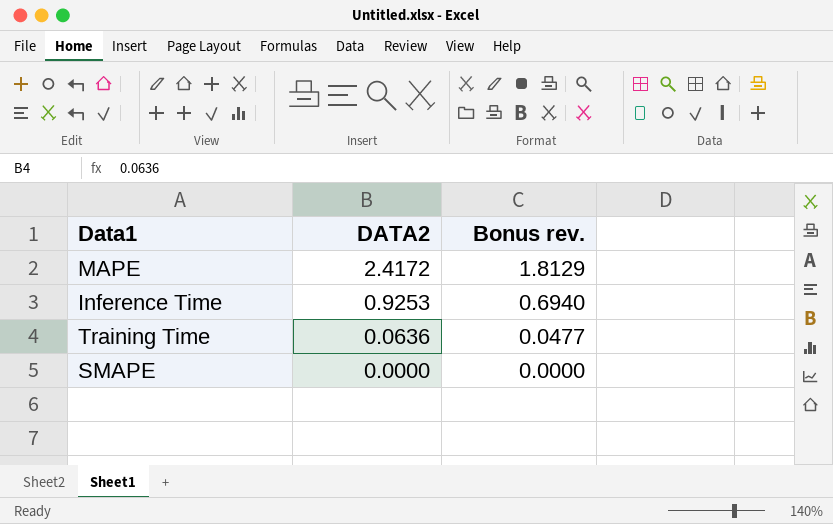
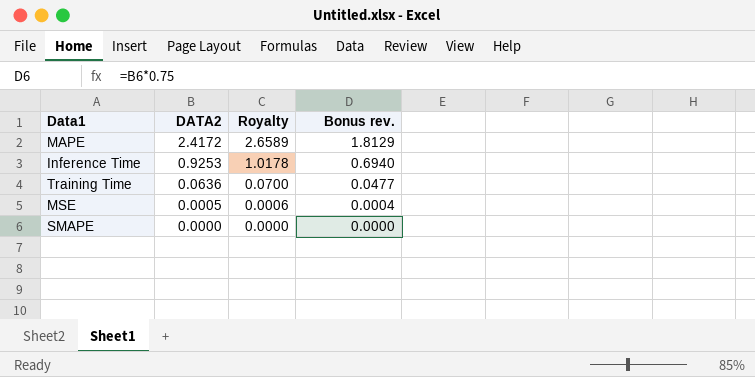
column Royalty | formula: none -> [DATA2] * 1.1
row MSE: none -> 0.0005 | 0.0006 | 0.0004

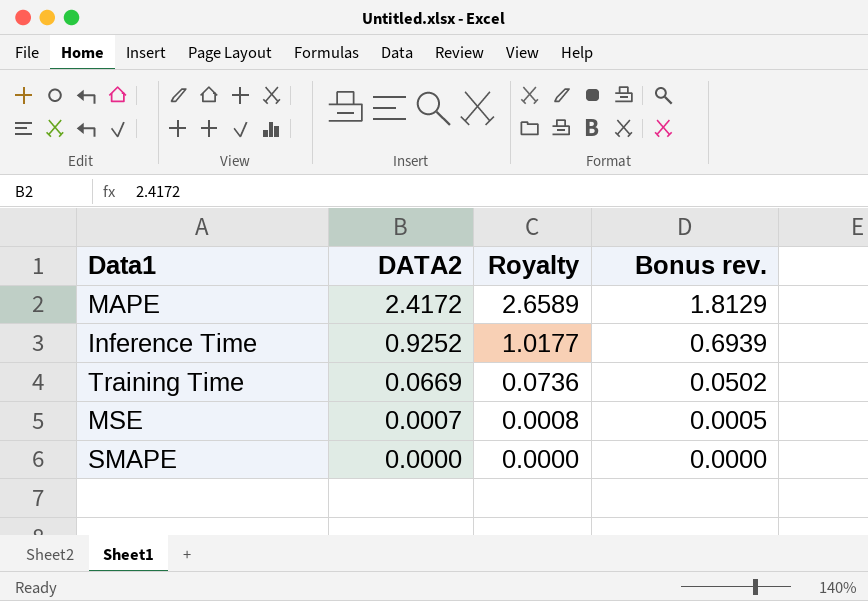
Inference Time | DATA2: 0.9253 -> 0.9252
Inference Time | Royalty: 1.0178 -> 1.0177
Inference Time | Bonus rev.: 0.6940 -> 0.6939
Training Time | DATA2: 0.0636 -> 0.0669
Training Time | Royalty: 0.0700 -> 0.0736
Training Time | Bonus rev.: 0.0477 -> 0.0502
MSE | DATA2: 0.0005 -> 0.0007
MSE | Royalty: 0.0006 -> 0.0008
MSE | Bonus rev.: 0.0004 -> 0.0005

